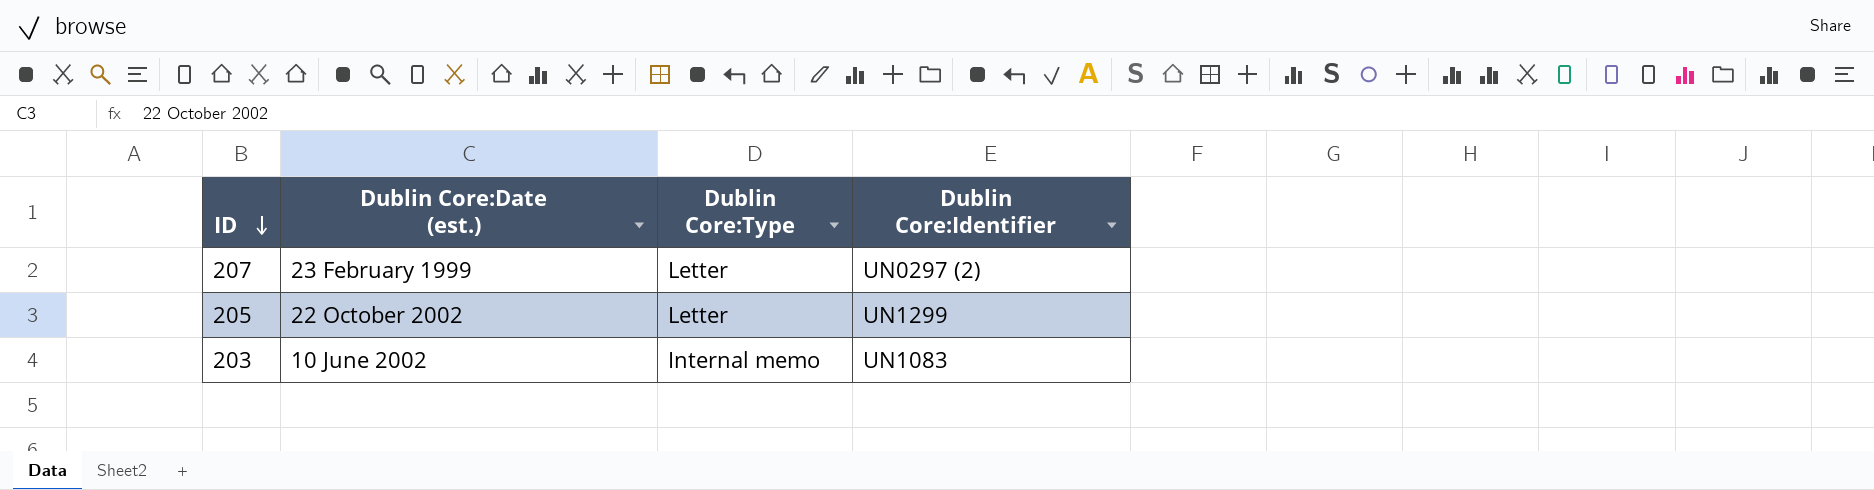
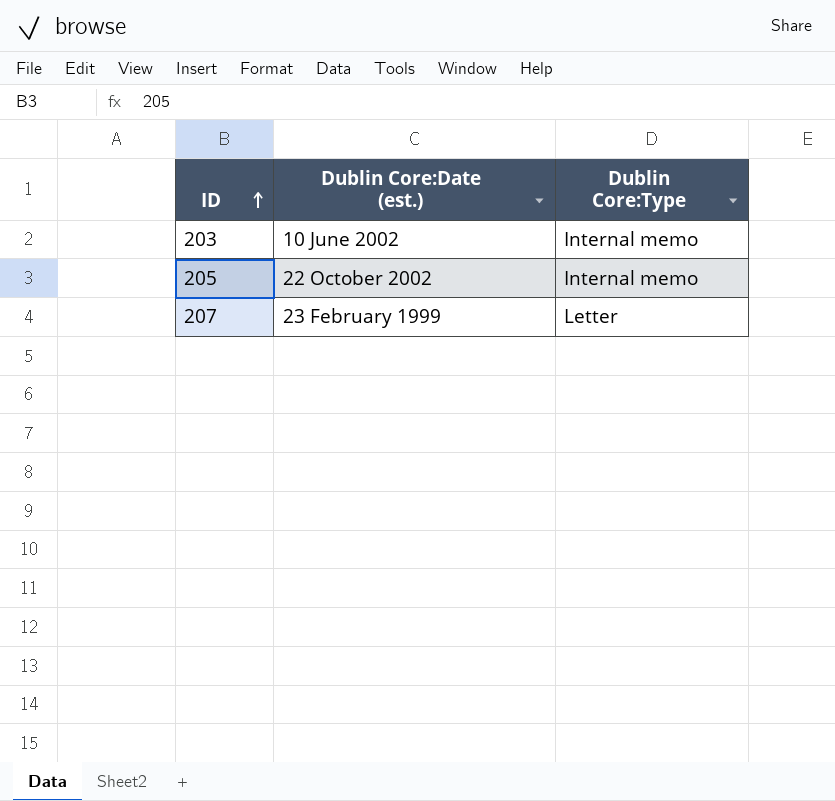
row order: ID descending -> ID ascending
column Dublin Core:Identifier | position: 4 -> none
205 | Dublin Core:Type: Letter -> Internal memo

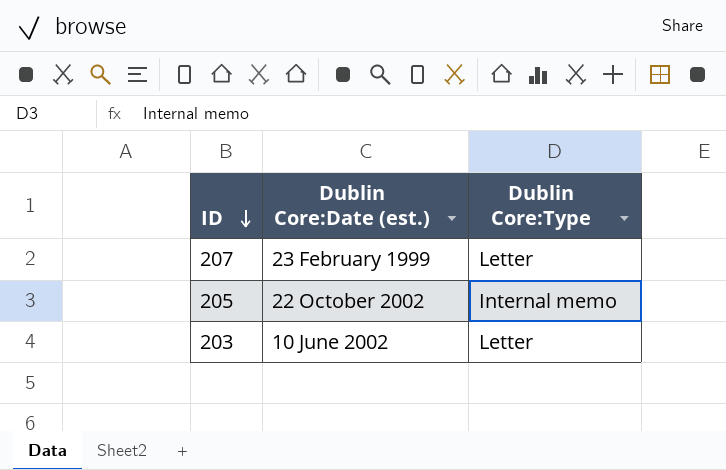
row order: ID ascending -> ID descending
203 | Dublin Core:Type: Internal memo -> Letter

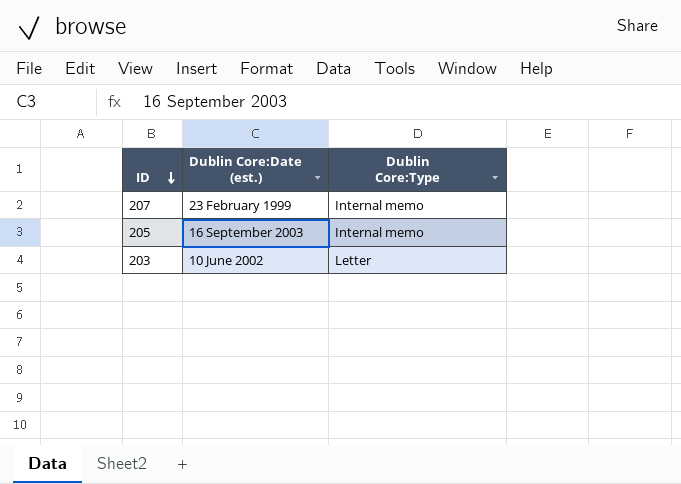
207 | Dublin Core:Type: Letter -> Internal memo
205 | Dublin Core:Date (est.): 22 October 2002 -> 16 September 2003

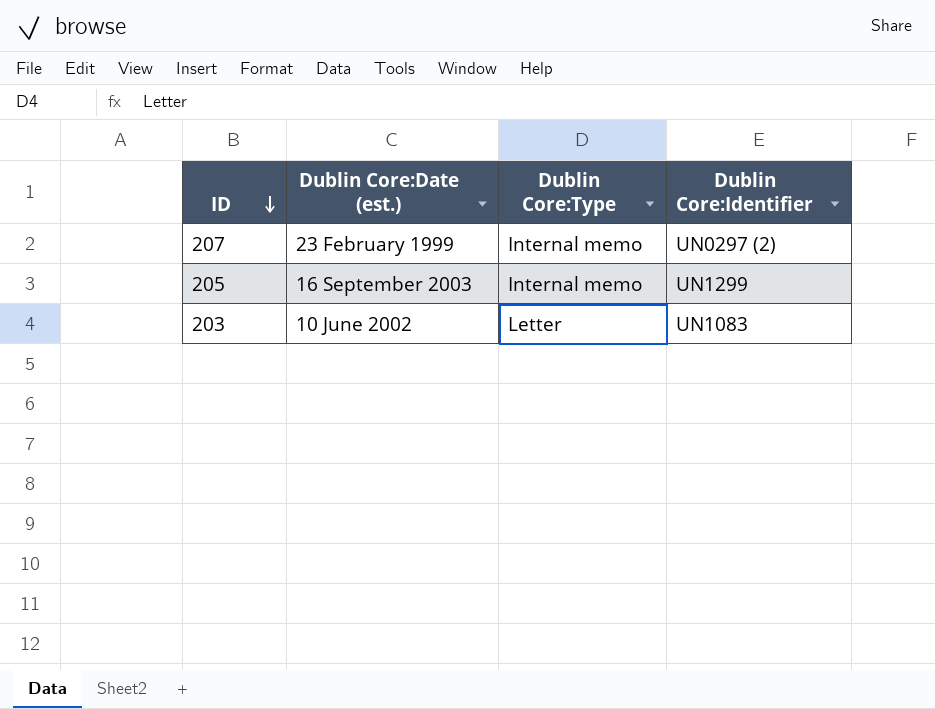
column Dublin Core:Identifier | position: none -> 4

